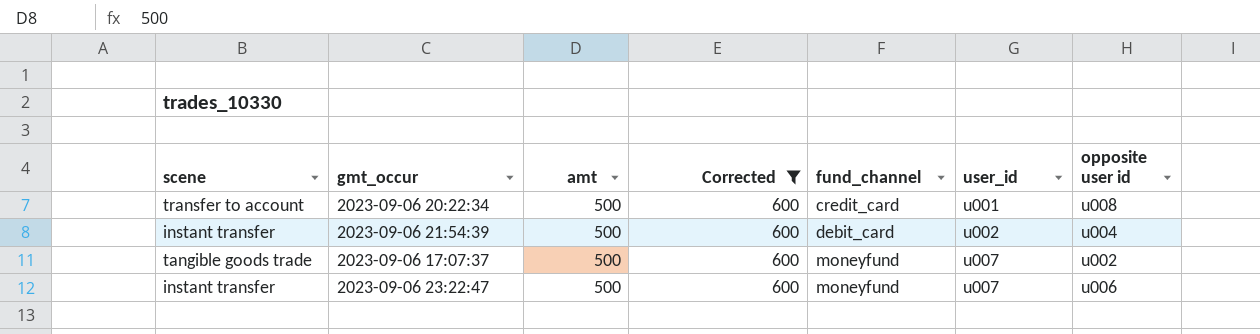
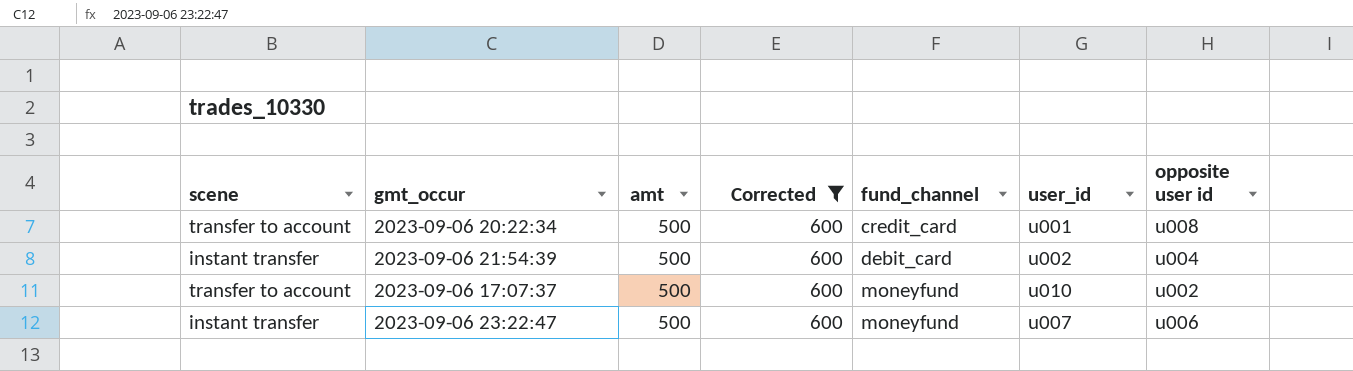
2023-09-06 17:07:37 | scene: tangible goods trade -> transfer to account
2023-09-06 17:07:37 | user_id: u007 -> u010

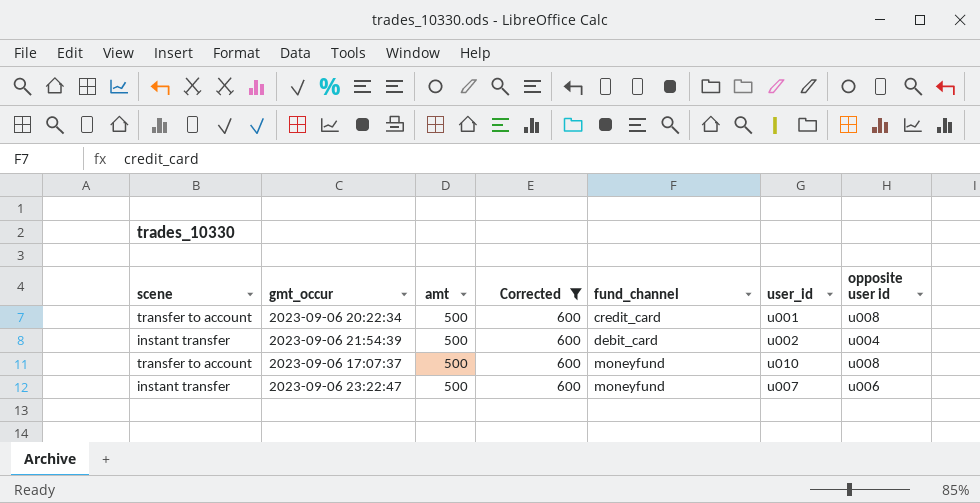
2023-09-06 17:07:37 | opposite user id: u002 -> u008

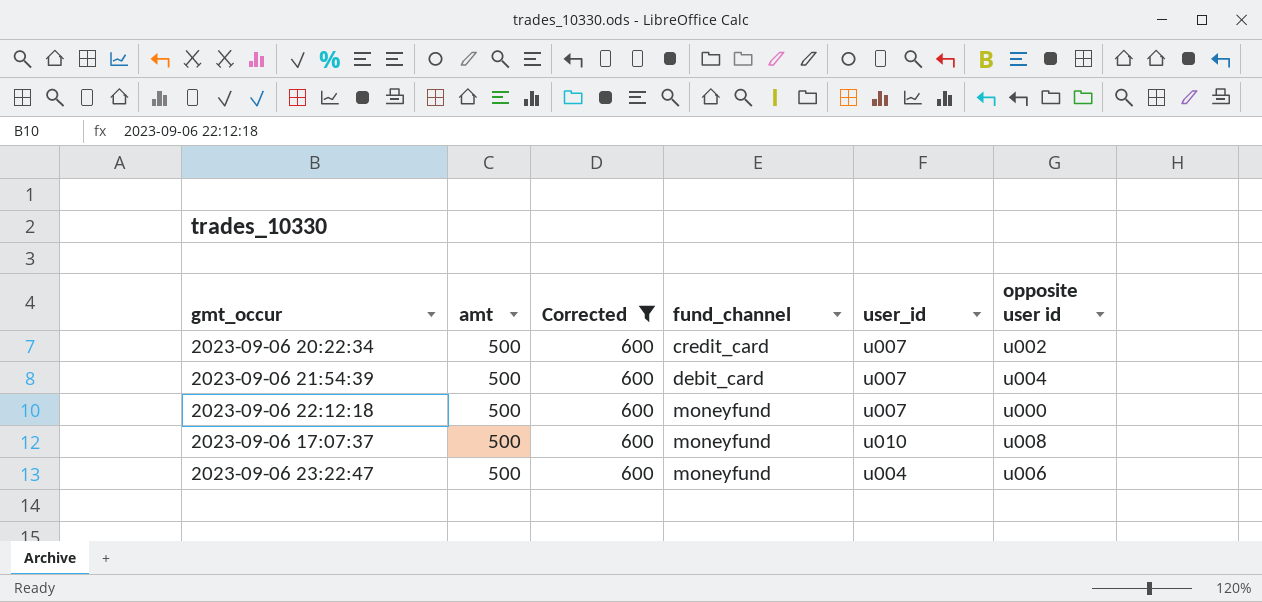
column scene | position: 1 -> none
2023-09-06 20:22:34 | user_id: u001 -> u007
2023-09-06 20:22:34 | opposite user id: u008 -> u002
2023-09-06 21:54:39 | user_id: u002 -> u007
row 2023-09-06 22:12:18: none -> 500 | 600 | moneyfund | u007 | u000
2023-09-06 23:22:47 | user_id: u007 -> u004

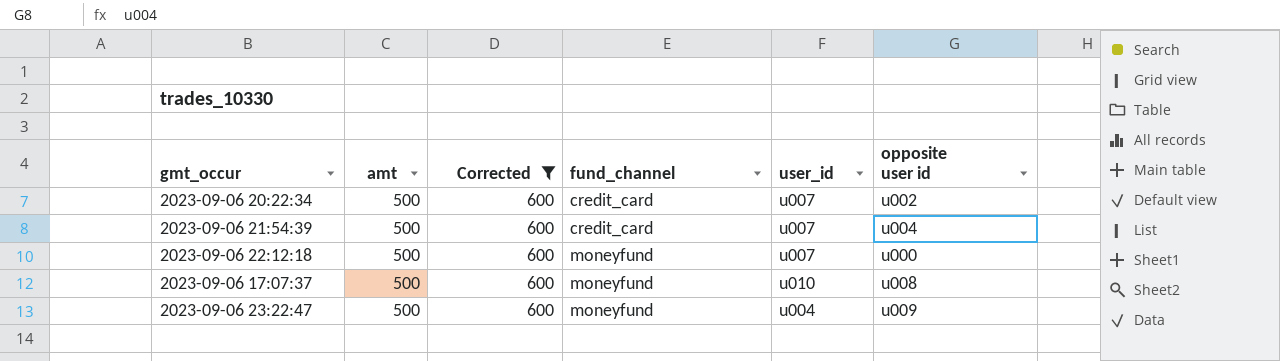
2023-09-06 21:54:39 | fund_channel: debit_card -> credit_card
2023-09-06 23:22:47 | opposite user id: u006 -> u009

